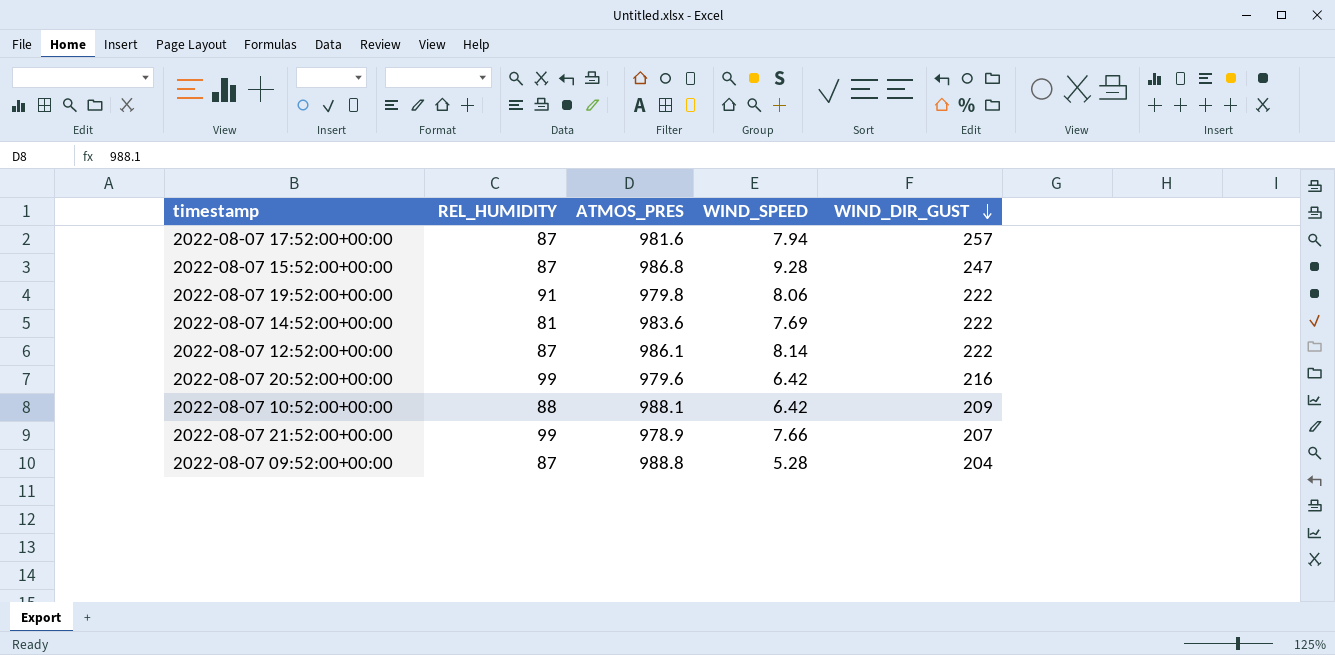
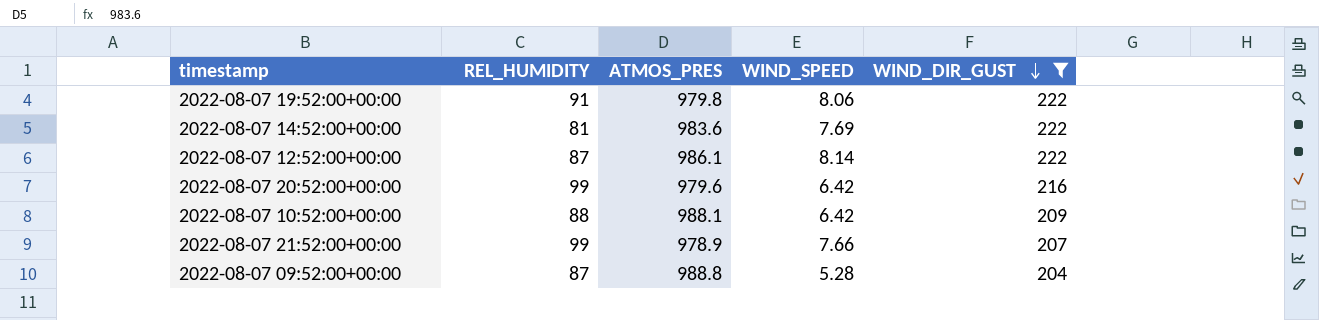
filter: none -> WIND_DIR_GUST <= 222

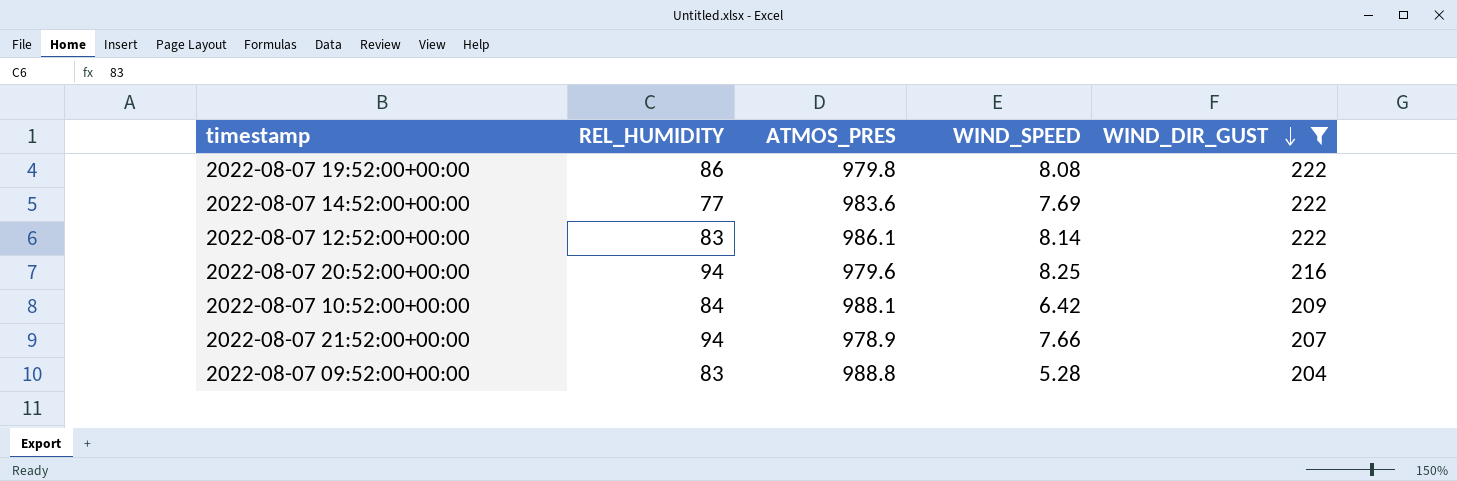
2022-08-07 19:52:00+00:00 | REL_HUMIDITY: 91 -> 86
2022-08-07 19:52:00+00:00 | WIND_SPEED: 8.06 -> 8.08
2022-08-07 14:52:00+00:00 | REL_HUMIDITY: 81 -> 77
2022-08-07 12:52:00+00:00 | REL_HUMIDITY: 87 -> 83
2022-08-07 20:52:00+00:00 | REL_HUMIDITY: 99 -> 94
2022-08-07 20:52:00+00:00 | WIND_SPEED: 6.42 -> 8.25
2022-08-07 10:52:00+00:00 | REL_HUMIDITY: 88 -> 84
2022-08-07 21:52:00+00:00 | REL_HUMIDITY: 99 -> 94
2022-08-07 09:52:00+00:00 | REL_HUMIDITY: 87 -> 83

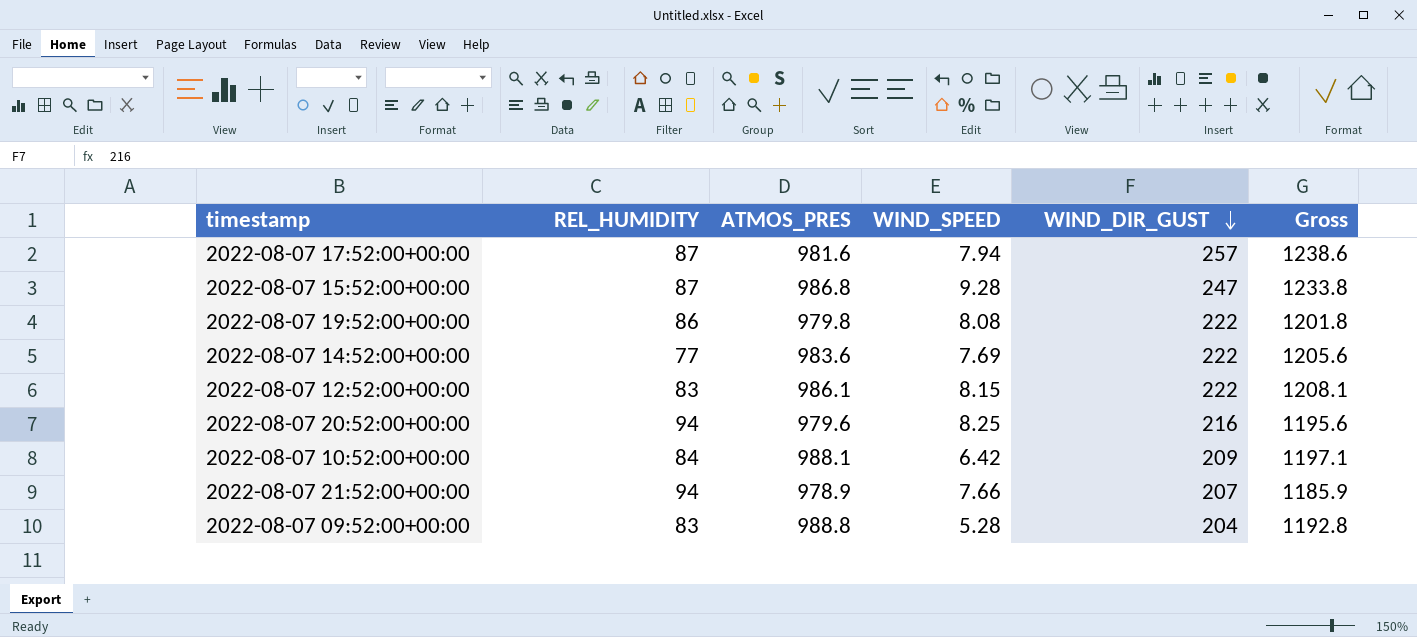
filter: WIND_DIR_GUST <= 222 -> none
column Gross | formula: none -> [ATMOS_PRES] + [WIND_DIR_GUST]
2022-08-07 12:52:00+00:00 | WIND_SPEED: 8.14 -> 8.15

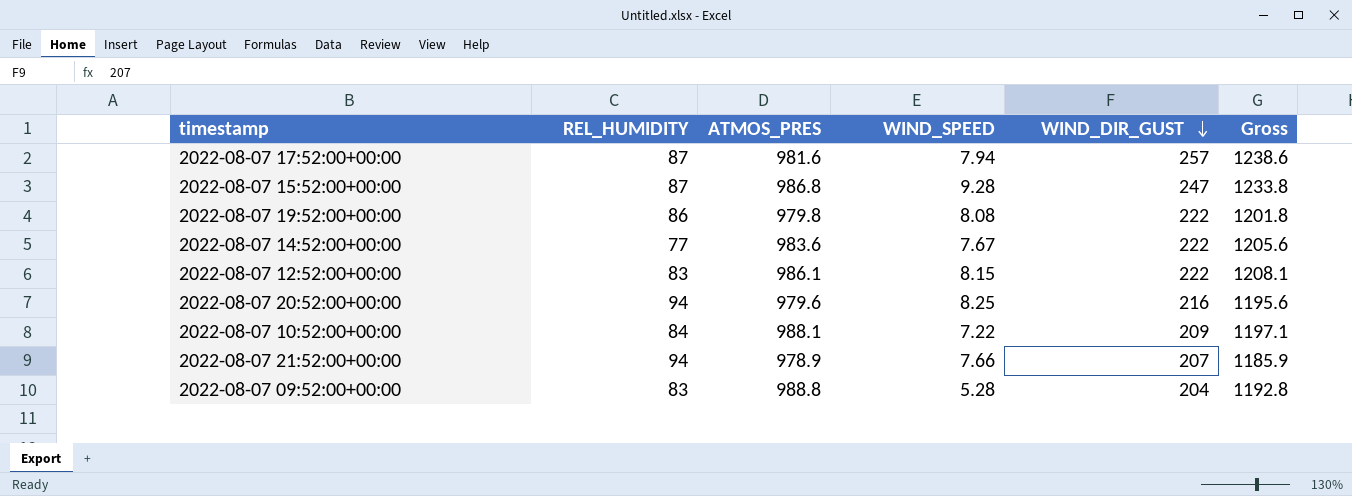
2022-08-07 14:52:00+00:00 | WIND_SPEED: 7.69 -> 7.67
2022-08-07 10:52:00+00:00 | WIND_SPEED: 6.42 -> 7.22

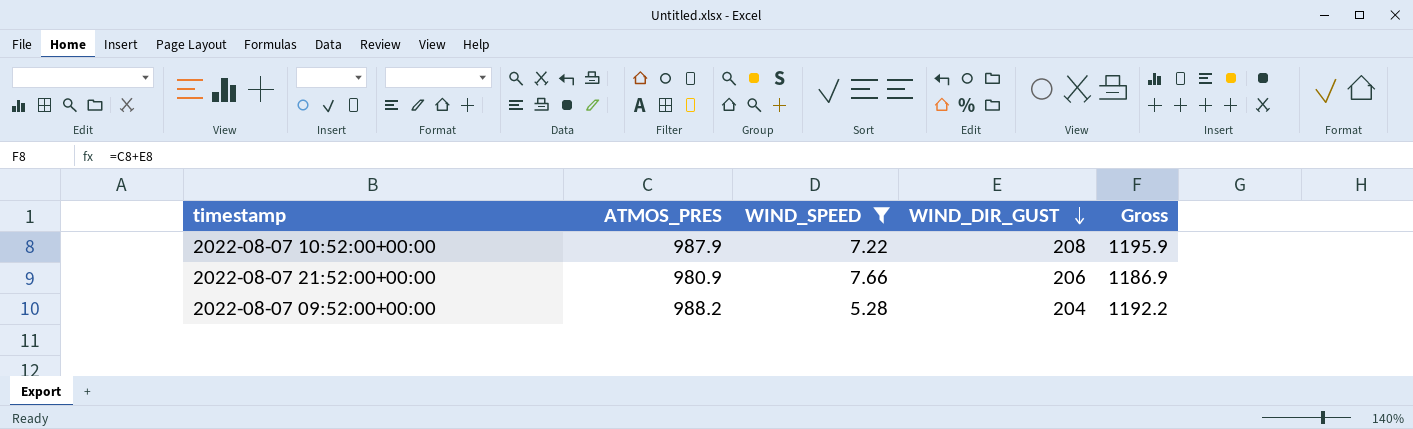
filter: none -> WIND_SPEED <= 7.66
column REL_HUMIDITY | position: 2 -> none
2022-08-07 10:52:00+00:00 | ATMOS_PRES: 988.1 -> 987.9
2022-08-07 10:52:00+00:00 | WIND_DIR_GUST: 209 -> 208
2022-08-07 10:52:00+00:00 | Gross: 1197.1 -> 1195.9
2022-08-07 21:52:00+00:00 | ATMOS_PRES: 978.9 -> 980.9
2022-08-07 21:52:00+00:00 | WIND_DIR_GUST: 207 -> 206
2022-08-07 21:52:00+00:00 | Gross: 1185.9 -> 1186.9
2022-08-07 09:52:00+00:00 | ATMOS_PRES: 988.8 -> 988.2
2022-08-07 09:52:00+00:00 | Gross: 1192.8 -> 1192.2

